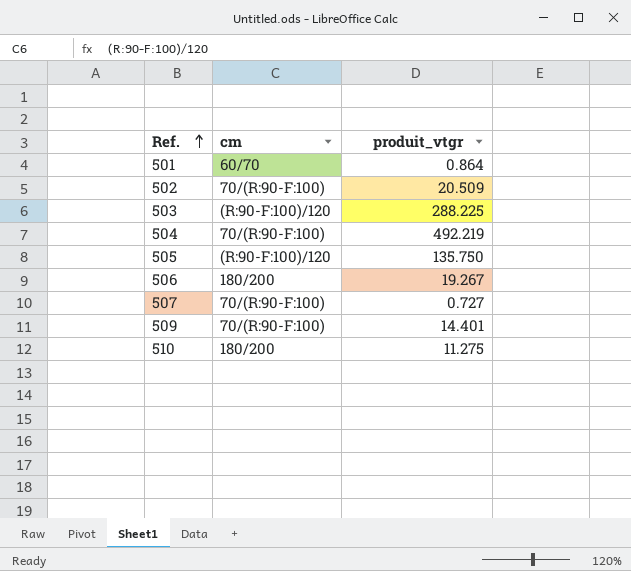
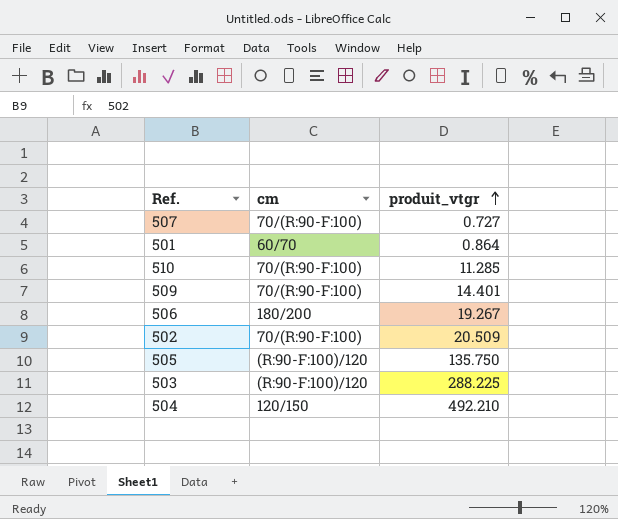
row order: Ref. ascending -> produit_vtgr ascending
510 | cm: 180/200 -> 70/(R:90-F:100)
510 | produit_vtgr: 11.275 -> 11.285
504 | cm: 70/(R:90-F:100) -> 120/150
504 | produit_vtgr: 492.219 -> 492.210

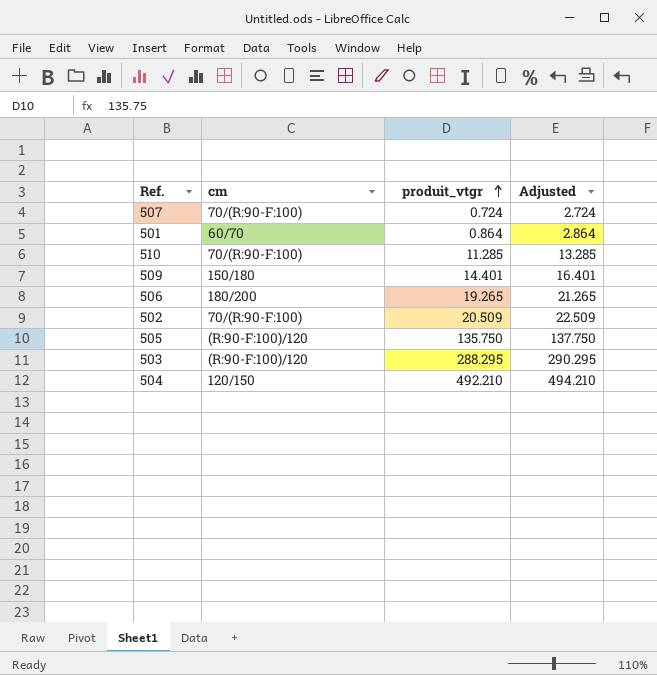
column Adjusted | formula: none -> [produit_vtgr] + 2
507 | produit_vtgr: 0.727 -> 0.724
509 | cm: 70/(R:90-F:100) -> 150/180
506 | produit_vtgr: 19.267 -> 19.265
503 | produit_vtgr: 288.225 -> 288.295

